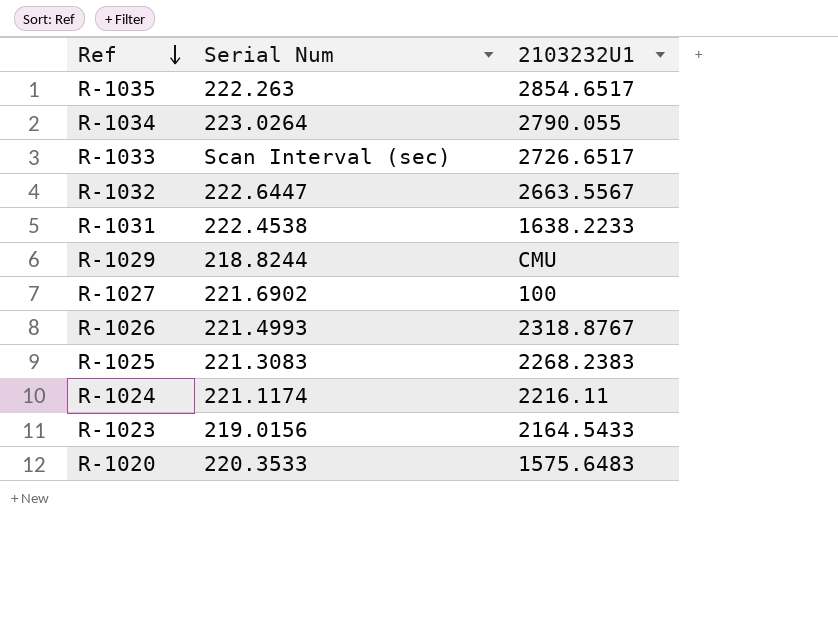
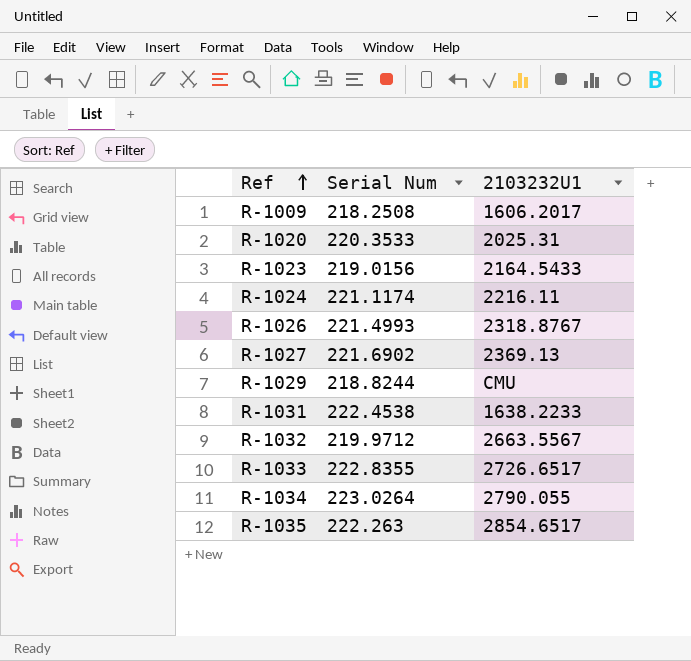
row order: Ref descending -> Ref ascending
row R-1025: 221.3083 | 2268.2383 -> none
row R-1009: none -> 218.2508 | 1606.2017
R-1020 | 2103232U1: 1575.6483 -> 2025.31
R-1027 | 2103232U1: 100 -> 2369.13
R-1032 | Serial Num: 222.6447 -> 219.9712
R-1033 | Serial Num: Scan Interval (sec) -> 222.8355

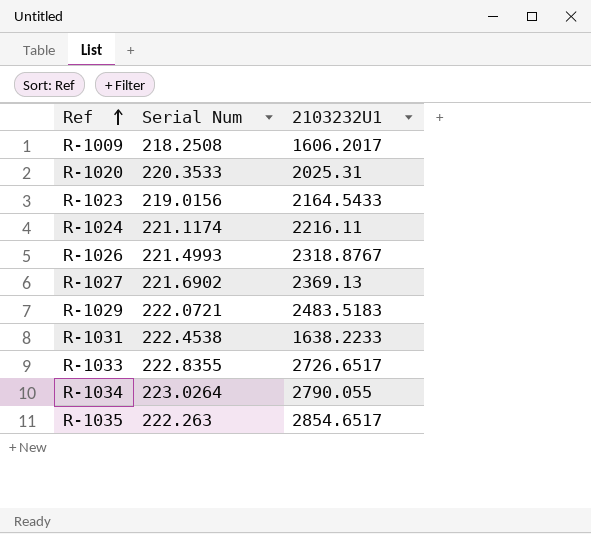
row R-1032: 219.9712 | 2663.5567 -> none
R-1029 | Serial Num: 218.8244 -> 222.0721
R-1029 | 2103232U1: CMU -> 2483.5183

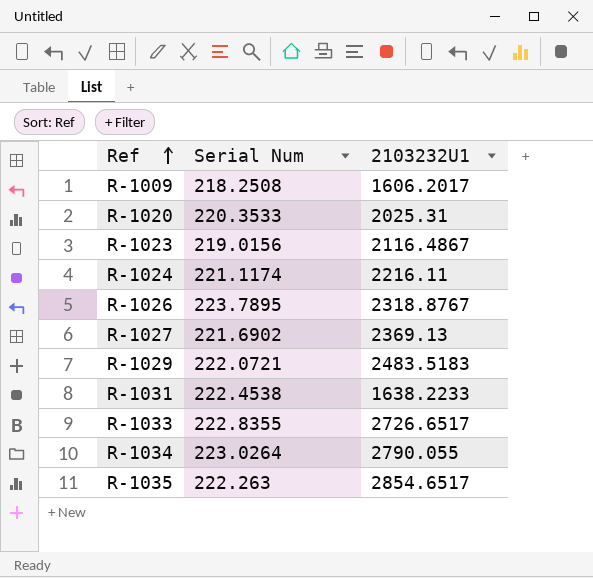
R-1023 | 2103232U1: 2164.5433 -> 2116.4867
R-1026 | Serial Num: 221.4993 -> 223.7895

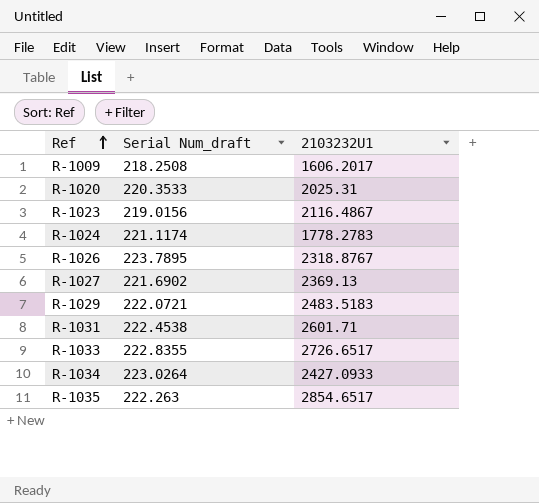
column name: Serial Num -> Serial Num_draft
R-1024 | 2103232U1: 2216.11 -> 1778.2783
R-1031 | 2103232U1: 1638.2233 -> 2601.71
R-1034 | 2103232U1: 2790.055 -> 2427.0933

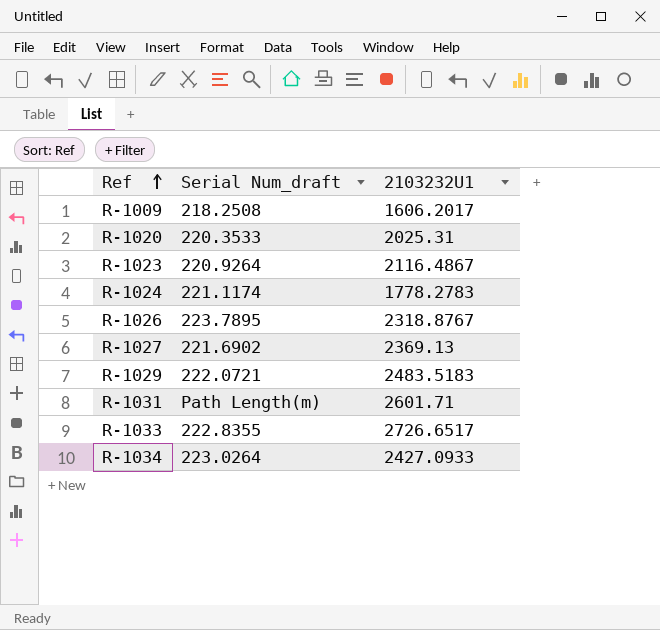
row R-1035: 222.263 | 2854.6517 -> none
R-1023 | Serial Num_draft: 219.0156 -> 220.9264
R-1031 | Serial Num_draft: 222.4538 -> Path Length(m)

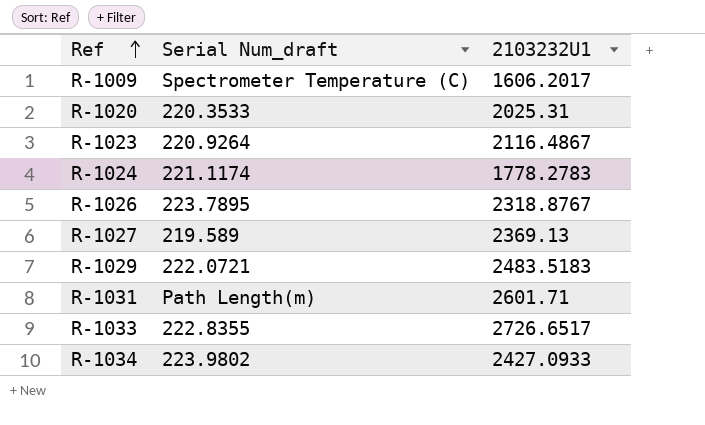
R-1009 | Serial Num_draft: 218.2508 -> Spectrometer Temperature (C)
R-1027 | Serial Num_draft: 221.6902 -> 219.589
R-1034 | Serial Num_draft: 223.0264 -> 223.9802

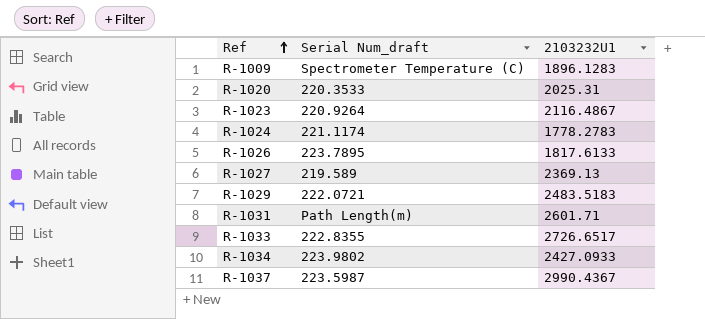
R-1009 | 2103232U1: 1606.2017 -> 1896.1283
R-1026 | 2103232U1: 2318.8767 -> 1817.6133
row R-1037: none -> 223.5987 | 2990.4367

